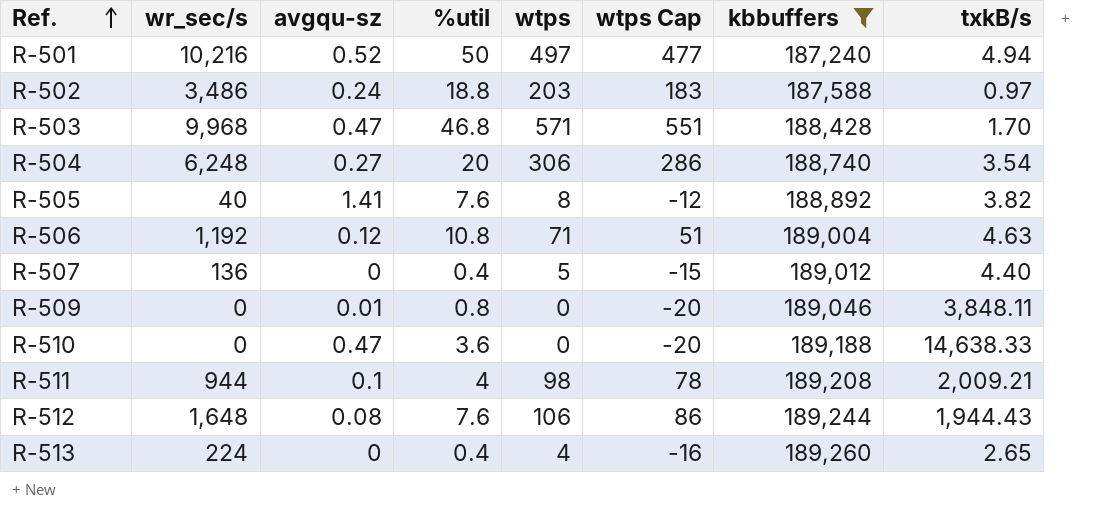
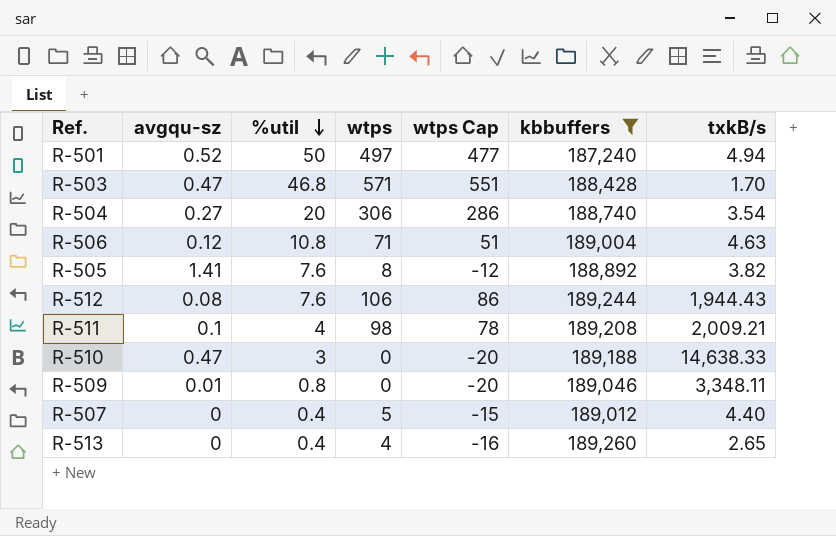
row order: Ref. ascending -> %util descending
column wr_sec/s | position: 2 -> none
row R-502: 3,486 | 0.24 | 18.8 | 203 | 183 | 187,588 | 0.97 -> none
R-510 | %util: 3.6 -> 3
R-509 | txkB/s: 3,848.11 -> 3,348.11

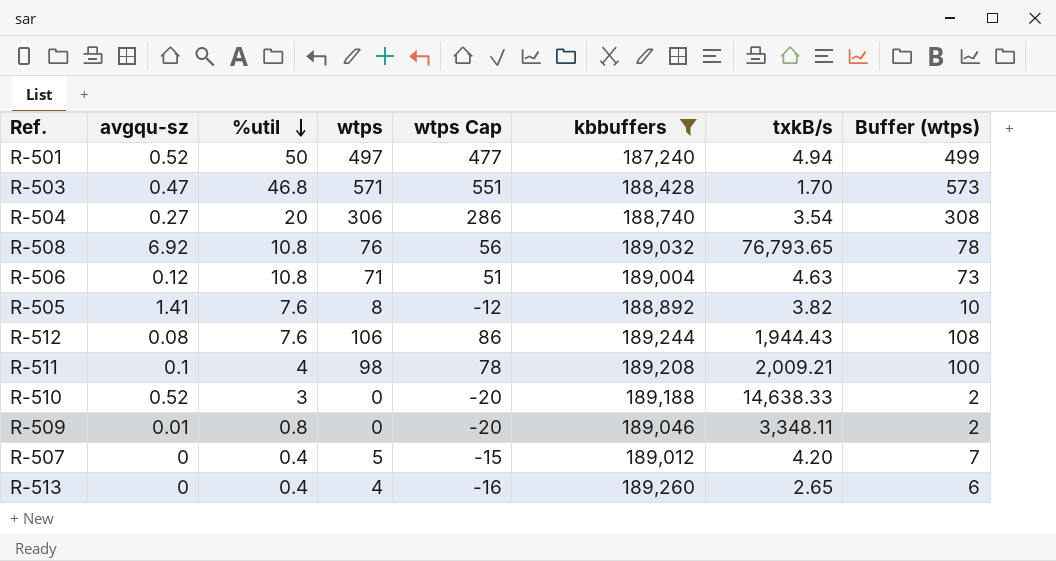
column Buffer (wtps) | formula: none -> [wtps] + 2
row R-508: none -> 6.92 | 10.8 | 76 | 56 | 189,032 | 76,793.65 | 78
R-510 | avgqu-sz: 0.47 -> 0.52
R-507 | txkB/s: 4.40 -> 4.20

